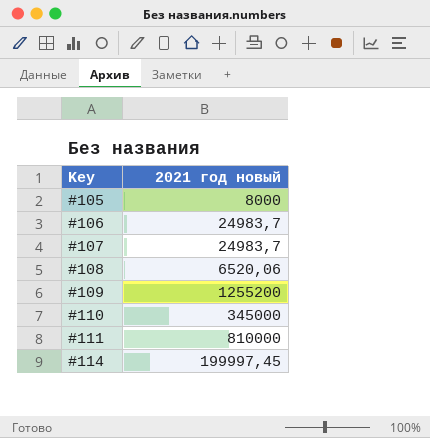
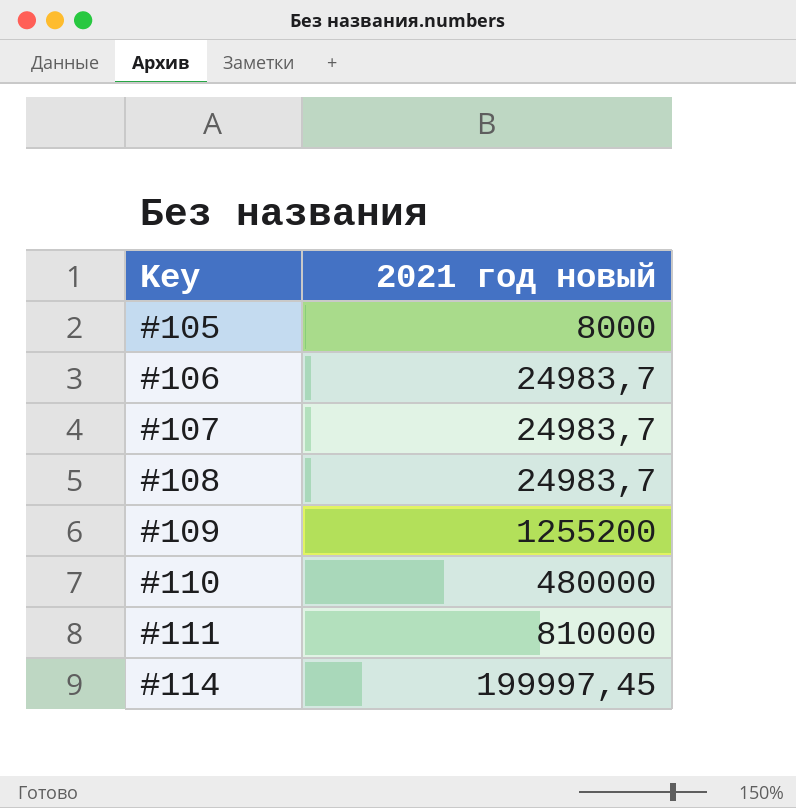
#108 | 2021 год новый: 6520,06 -> 24983,7
#110 | 2021 год новый: 345000 -> 480000

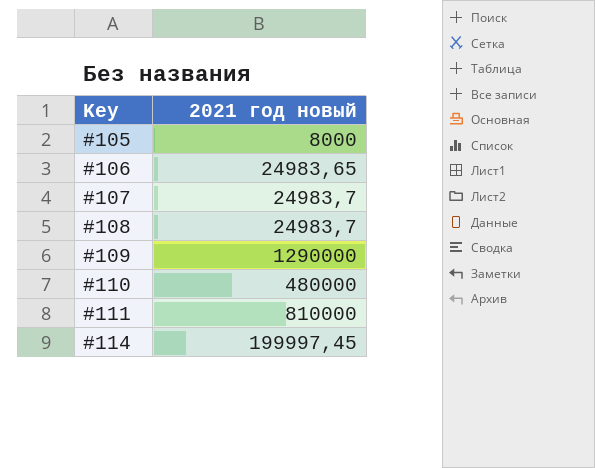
#106 | 2021 год новый: 24983,7 -> 24983,65
#109 | 2021 год новый: 1255200 -> 1290000

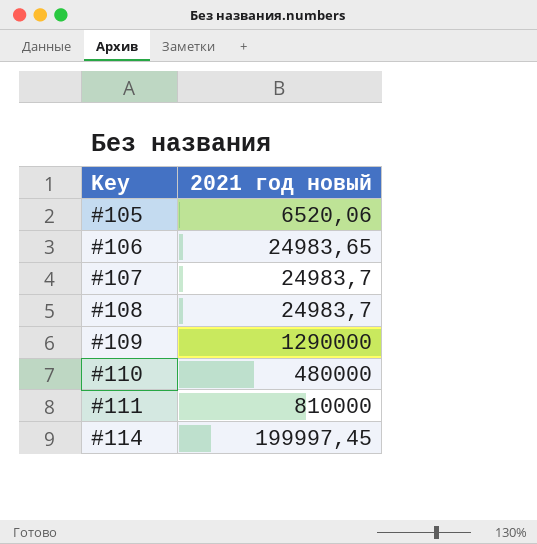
#105 | 2021 год новый: 8000 -> 6520,06

